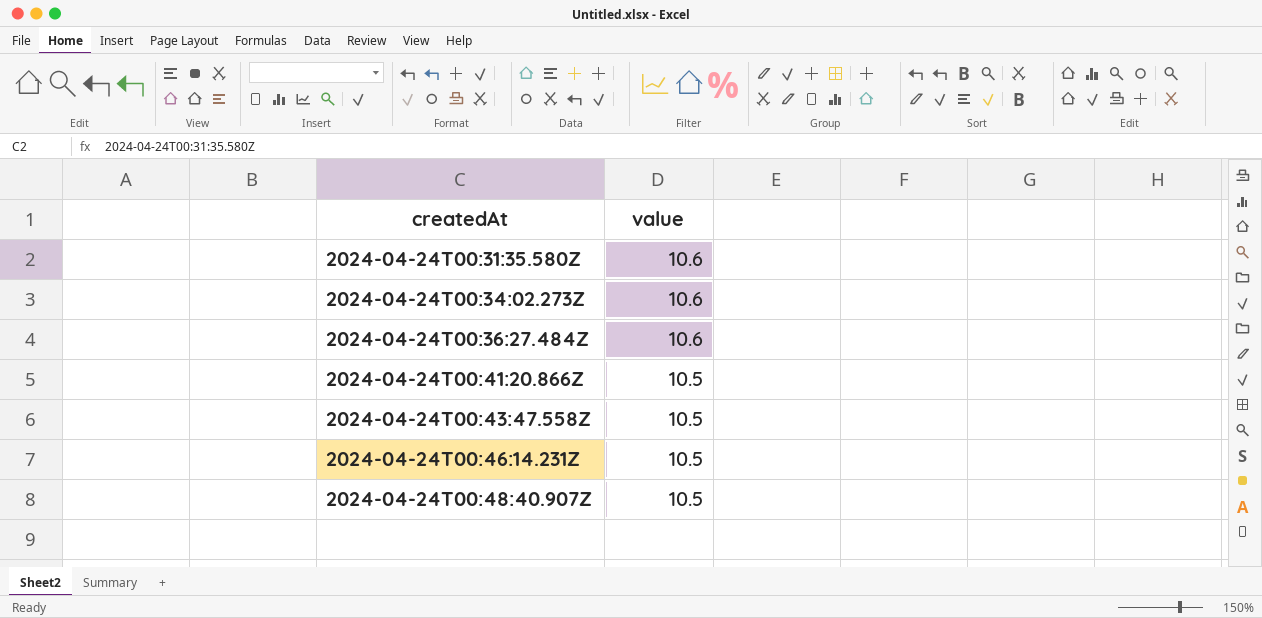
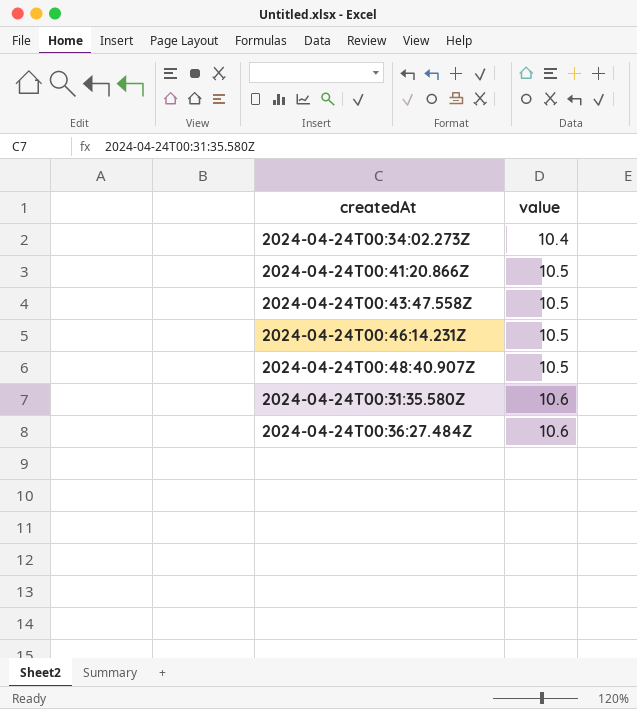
row order: createdAt ascending -> value ascending
2024-04-24T00:34:02.273Z | value: 10.6 -> 10.4

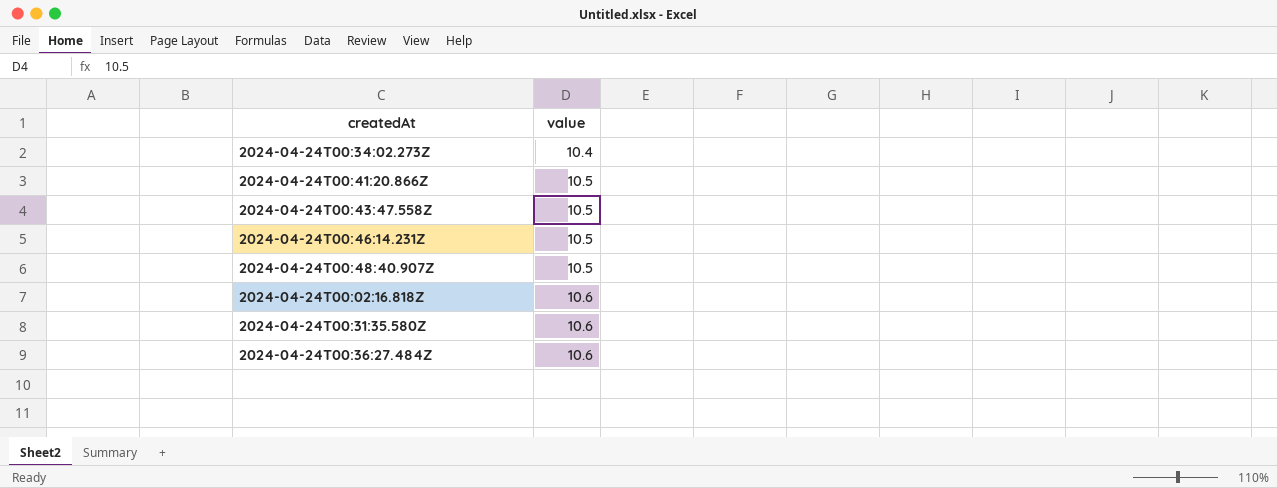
row 2024-04-24T00:02:16.818Z: none -> 10.6

